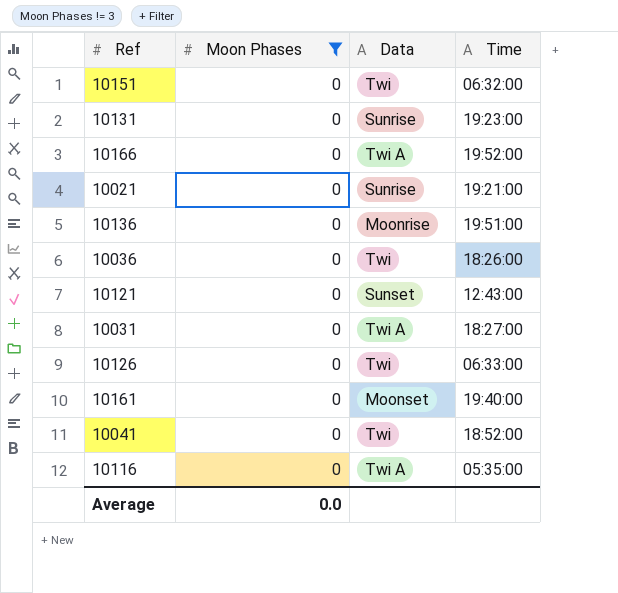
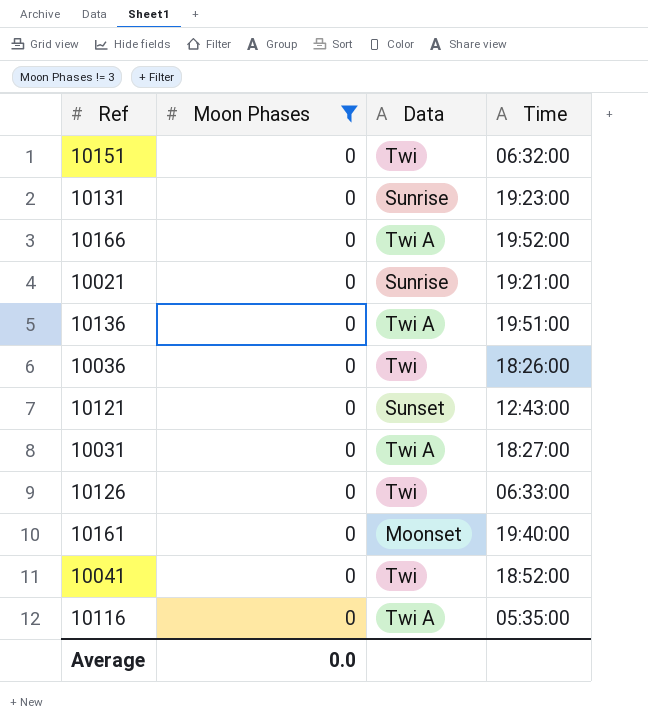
10136 | Data: Moonrise -> Twi A

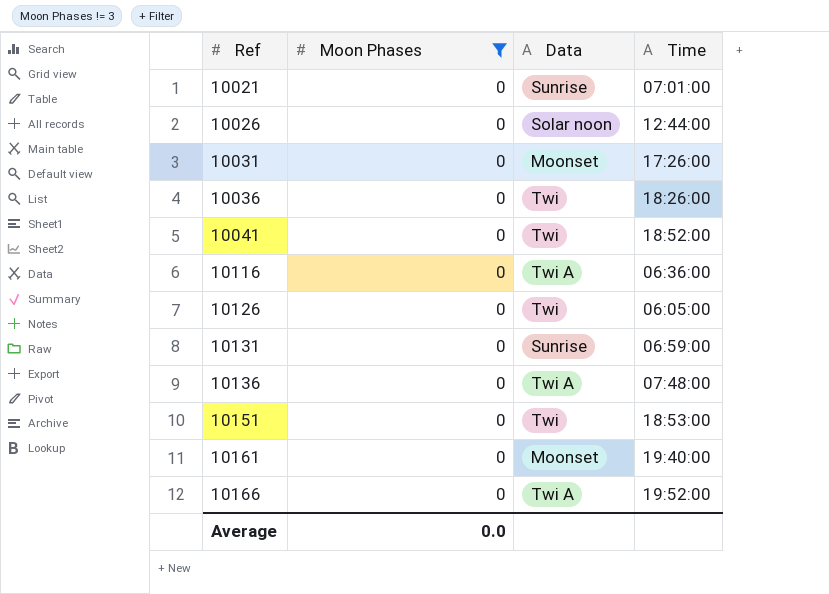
row order: none -> Ref ascending
row 10121: 0 | Sunset | 12:43:00 -> none
10021 | Time: 19:21:00 -> 07:01:00
row 10026: none -> 0 | Solar noon | 12:44:00
10031 | Data: Twi A -> Moonset
10031 | Time: 18:27:00 -> 17:26:00
10116 | Time: 05:35:00 -> 06:36:00
10126 | Time: 06:33:00 -> 06:05:00
10131 | Time: 19:23:00 -> 06:59:00
10136 | Time: 19:51:00 -> 07:48:00
10151 | Time: 06:32:00 -> 18:53:00

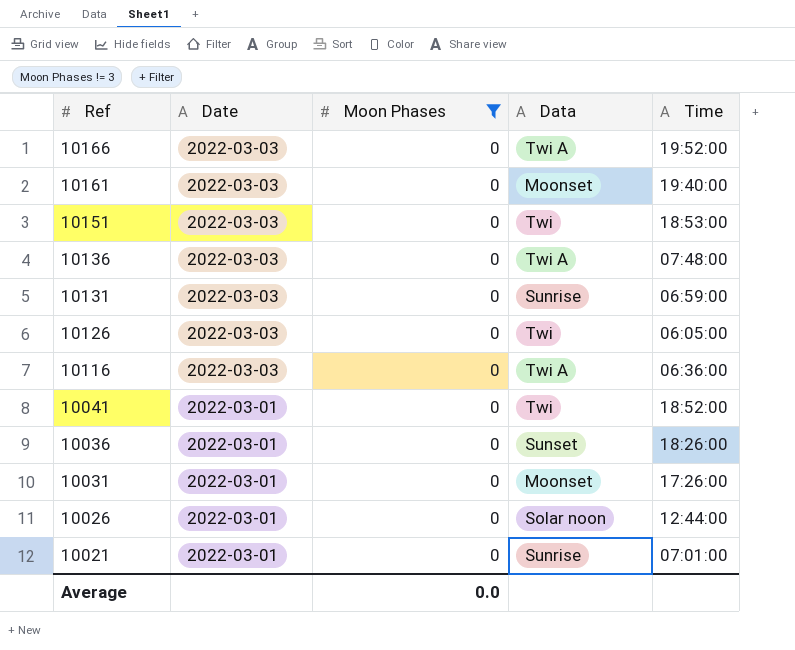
row order: Ref ascending -> Ref descending
column Date | position: none -> 2
10036 | Data: Twi -> Sunset

